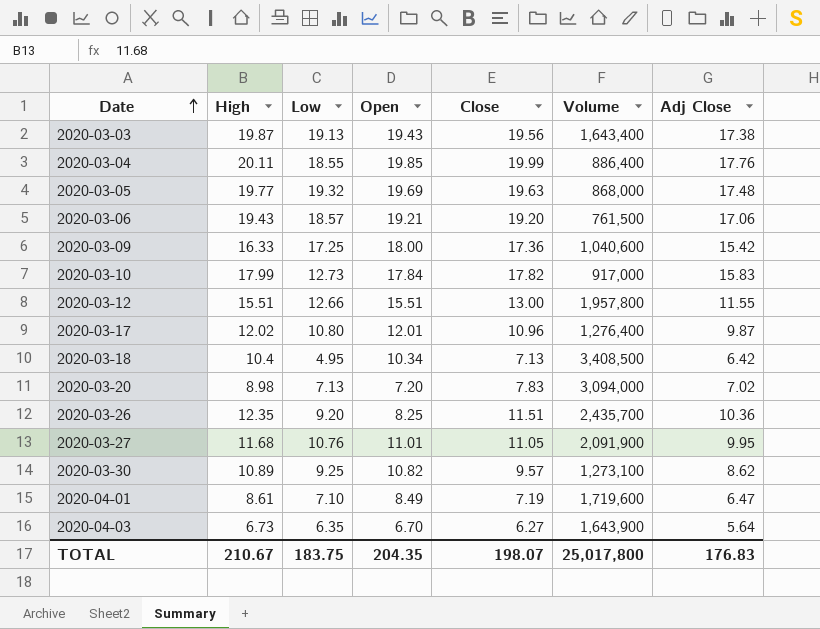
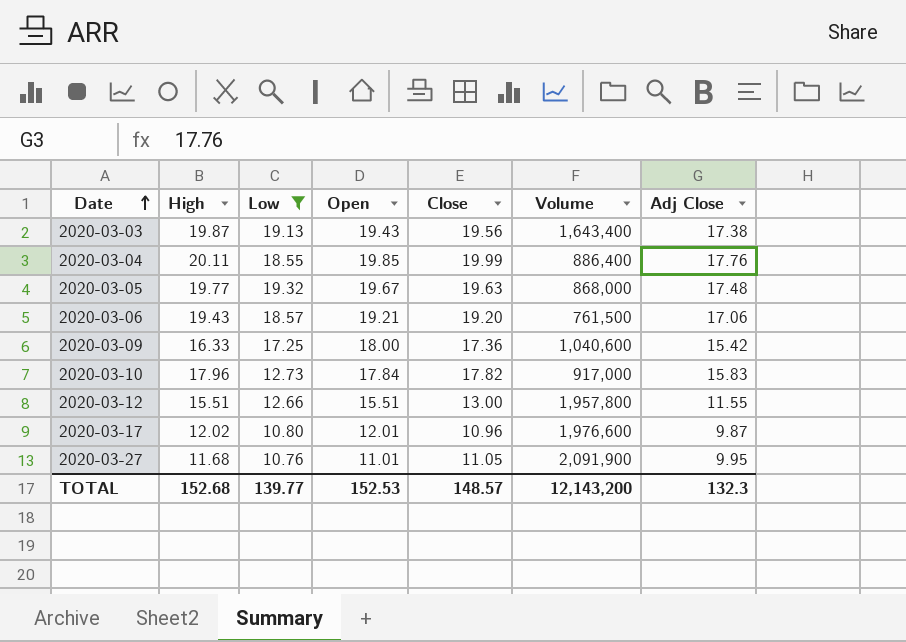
filter: none -> Low >= 10.76
2020-03-05 | Open: 19.69 -> 19.67
2020-03-10 | High: 17.99 -> 17.96
2020-03-17 | Volume: 1,276,400 -> 1,976,600
TOTAL | High: 210.67 -> 152.68
TOTAL | Low: 183.75 -> 139.77
TOTAL | Open: 204.35 -> 152.53
TOTAL | Close: 198.07 -> 148.57
TOTAL | Volume: 25,017,800 -> 12,143,200
TOTAL | Adj Close: 176.83 -> 132.3

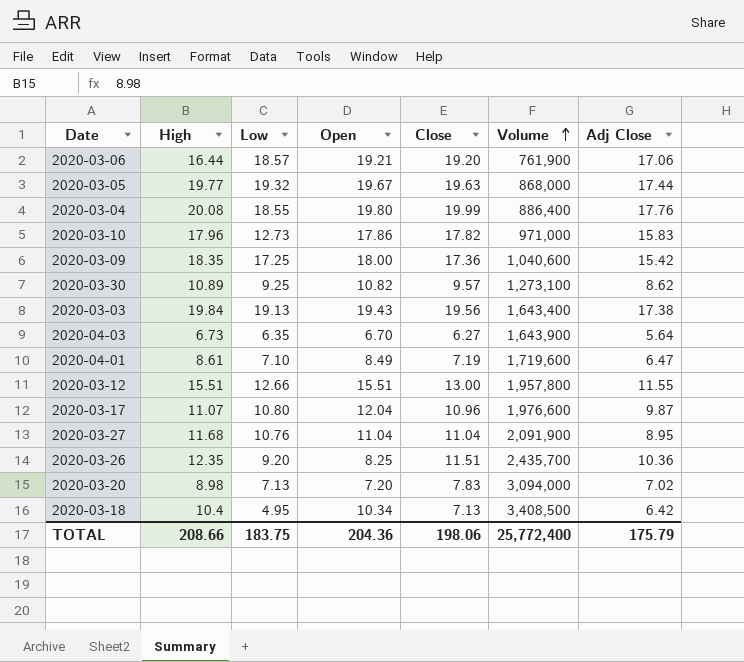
filter: Low >= 10.76 -> none
row order: Date ascending -> Volume ascending
2020-03-06 | High: 19.43 -> 16.44
2020-03-06 | Volume: 761,500 -> 761,900
2020-03-05 | Adj Close: 17.48 -> 17.44
2020-03-04 | High: 20.11 -> 20.08
2020-03-04 | Open: 19.85 -> 19.80
2020-03-10 | Open: 17.84 -> 17.86
2020-03-10 | Volume: 917,000 -> 971,000
2020-03-09 | High: 16.33 -> 18.35
2020-03-03 | High: 19.87 -> 19.84
2020-03-17 | High: 12.02 -> 11.07
2020-03-17 | Open: 12.01 -> 12.04
2020-03-27 | Open: 11.01 -> 11.04
2020-03-27 | Close: 11.05 -> 11.04
2020-03-27 | Adj Close: 9.95 -> 8.95
TOTAL | High: 152.68 -> 208.66
TOTAL | Low: 139.77 -> 183.75
TOTAL | Open: 152.53 -> 204.36
TOTAL | Close: 148.57 -> 198.06
TOTAL | Volume: 12,143,200 -> 25,772,400
TOTAL | Adj Close: 132.3 -> 175.79

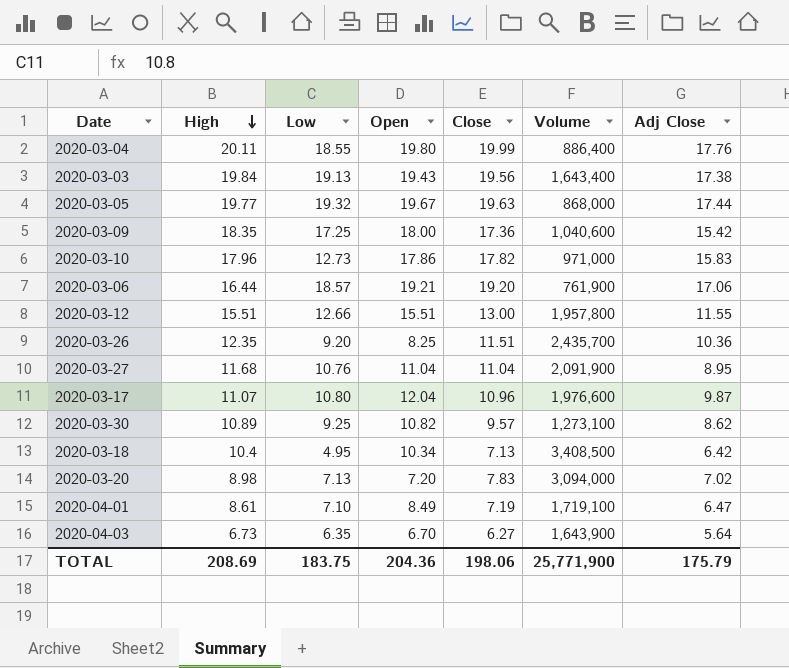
row order: Volume ascending -> High descending
2020-03-04 | High: 20.08 -> 20.11
2020-04-01 | Volume: 1,719,600 -> 1,719,100
TOTAL | High: 208.66 -> 208.69
TOTAL | Volume: 25,772,400 -> 25,771,900

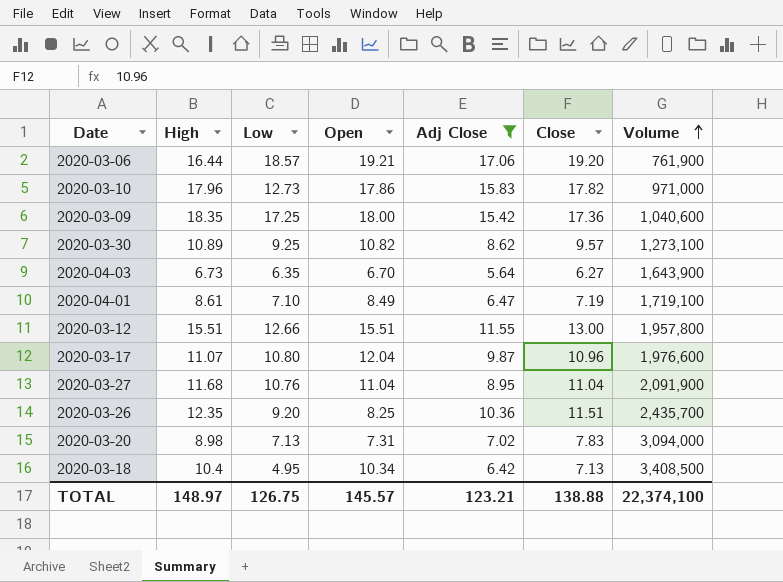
filter: none -> Adj Close <= 17.06
row order: High descending -> Volume ascending
column Adj Close | position: 7 -> 5
2020-03-20 | Open: 7.20 -> 7.31
TOTAL | High: 208.69 -> 148.97
TOTAL | Low: 183.75 -> 126.75
TOTAL | Open: 204.36 -> 145.57
TOTAL | Adj Close: 175.79 -> 123.21
TOTAL | Close: 198.06 -> 138.88
TOTAL | Volume: 25,771,900 -> 22,374,100

